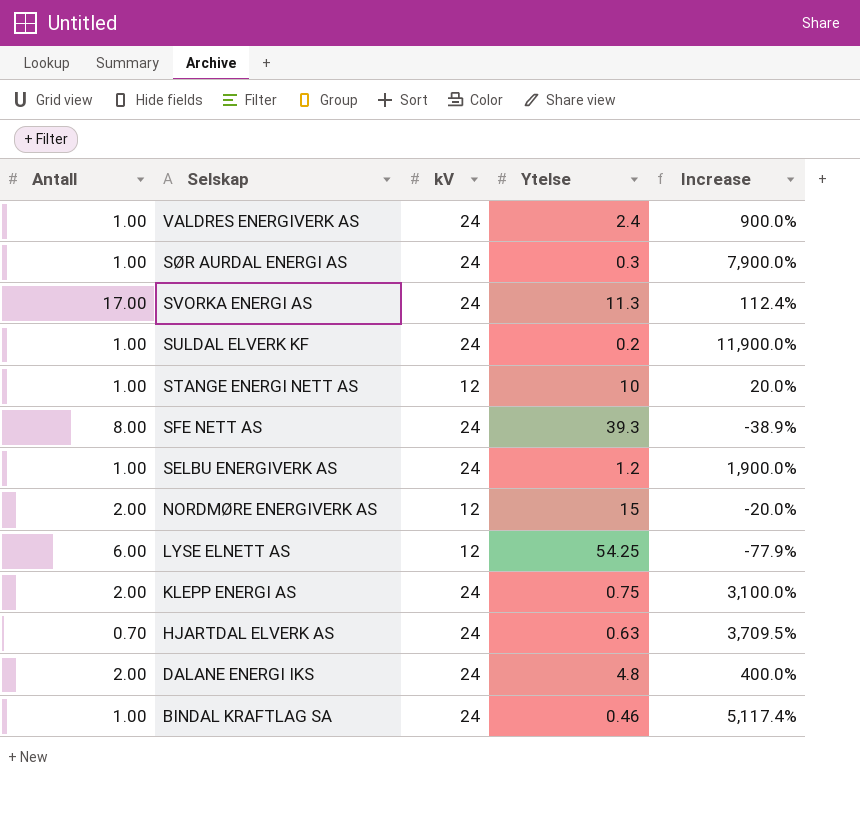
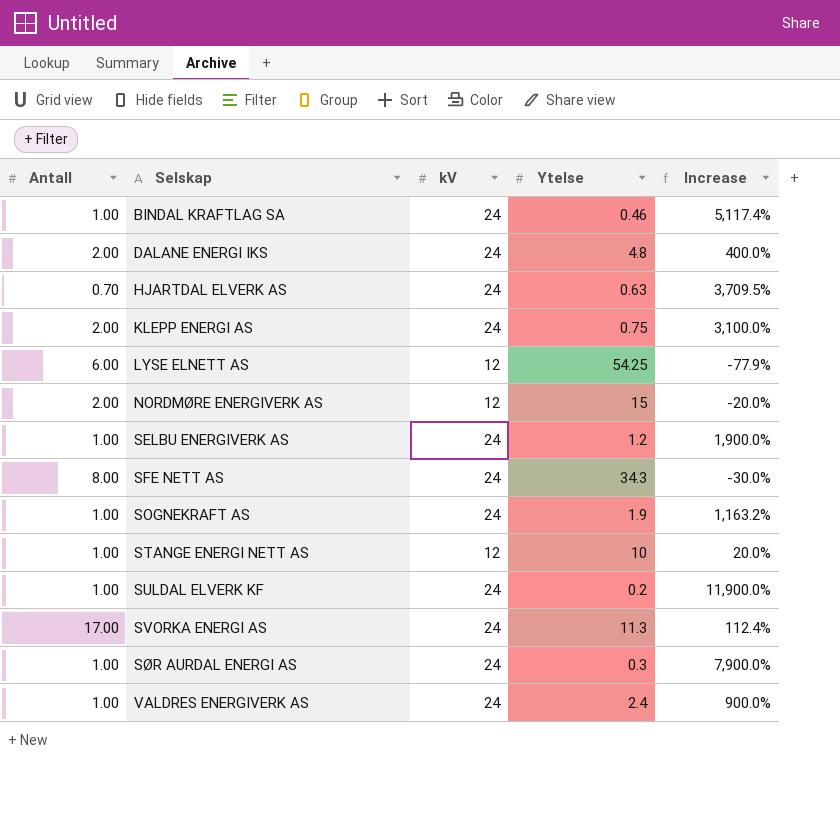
row order: Selskap descending -> Selskap ascending
SFE NETT AS | Ytelse: 39.3 -> 34.3
SFE NETT AS | Increase: -38.9% -> -30.0%
row SOGNEKRAFT AS: none -> 1.00 | 24 | 1.9 | 1,163.2%

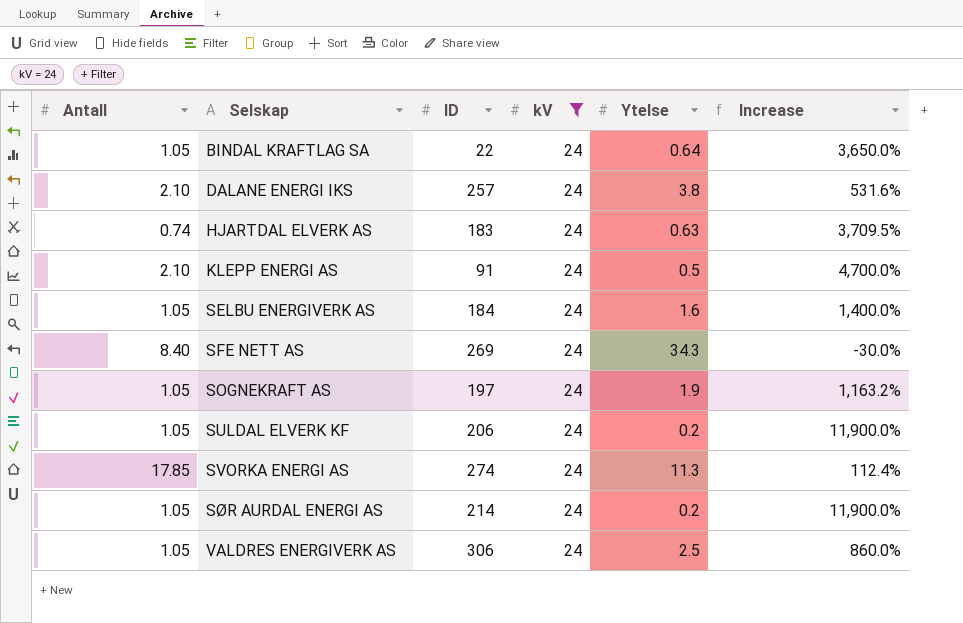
filter: none -> kV = 24
column ID | position: none -> 3
BINDAL KRAFTLAG SA | Antall: 1.00 -> 1.05
BINDAL KRAFTLAG SA | Ytelse: 0.46 -> 0.64
BINDAL KRAFTLAG SA | Increase: 5,117.4% -> 3,650.0%
DALANE ENERGI IKS | Antall: 2.00 -> 2.10
DALANE ENERGI IKS | Ytelse: 4.8 -> 3.8
DALANE ENERGI IKS | Increase: 400.0% -> 531.6%
HJARTDAL ELVERK AS | Antall: 0.70 -> 0.74
KLEPP ENERGI AS | Antall: 2.00 -> 2.10
KLEPP ENERGI AS | Ytelse: 0.75 -> 0.5
KLEPP ENERGI AS | Increase: 3,100.0% -> 4,700.0%
SELBU ENERGIVERK AS | Antall: 1.00 -> 1.05
SELBU ENERGIVERK AS | Ytelse: 1.2 -> 1.6
SELBU ENERGIVERK AS | Increase: 1,900.0% -> 1,400.0%
SFE NETT AS | Antall: 8.00 -> 8.40
SOGNEKRAFT AS | Antall: 1.00 -> 1.05
SULDAL ELVERK KF | Antall: 1.00 -> 1.05
SVORKA ENERGI AS | Antall: 17.00 -> 17.85
SØR AURDAL ENERGI AS | Antall: 1.00 -> 1.05
SØR AURDAL ENERGI AS | Ytelse: 0.3 -> 0.2
SØR AURDAL ENERGI AS | Increase: 7,900.0% -> 11,900.0%
VALDRES ENERGIVERK AS | Antall: 1.00 -> 1.05
VALDRES ENERGIVERK AS | Ytelse: 2.4 -> 2.5
VALDRES ENERGIVERK AS | Increase: 900.0% -> 860.0%

